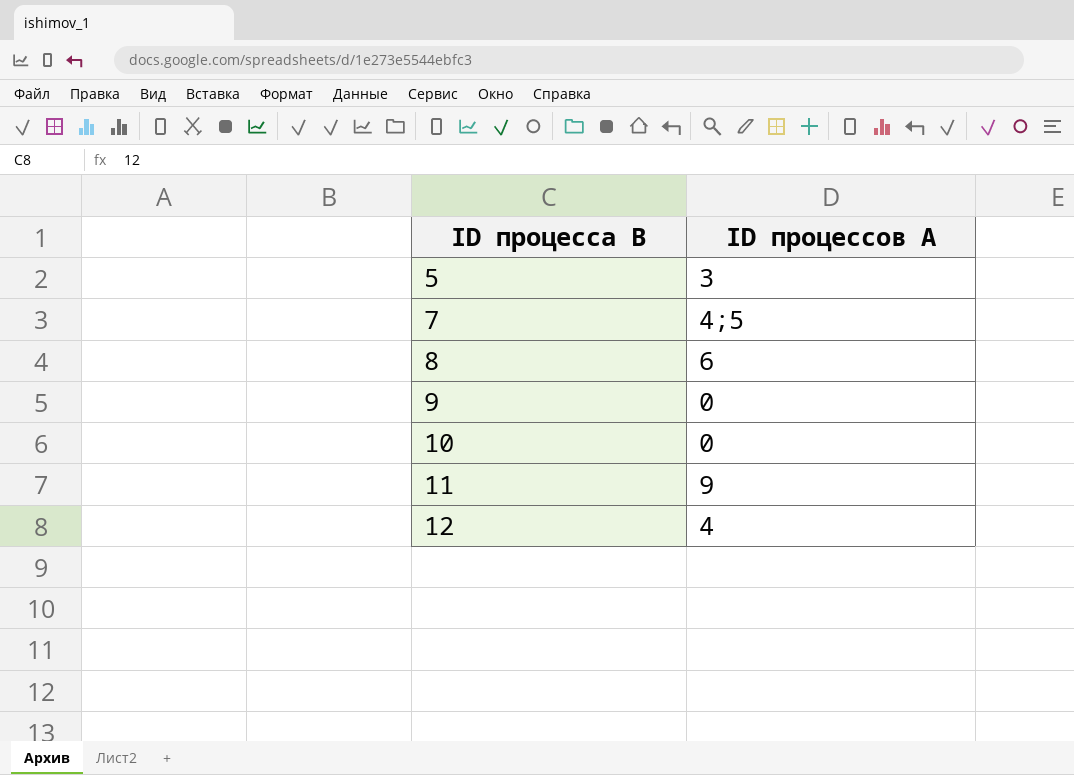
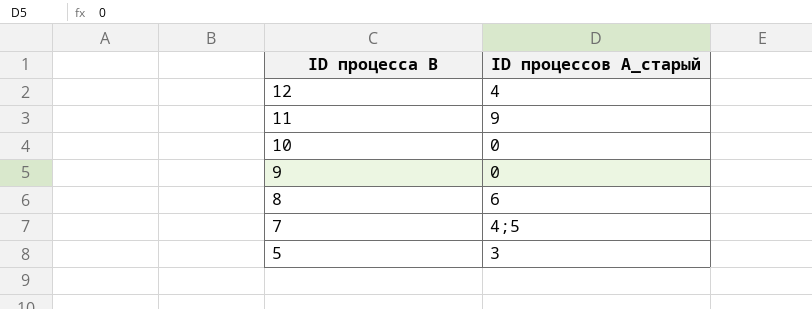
row order: ID процесса B ascending -> ID процесса B descending
column name: ID процессов A -> ID процессов A_старый

